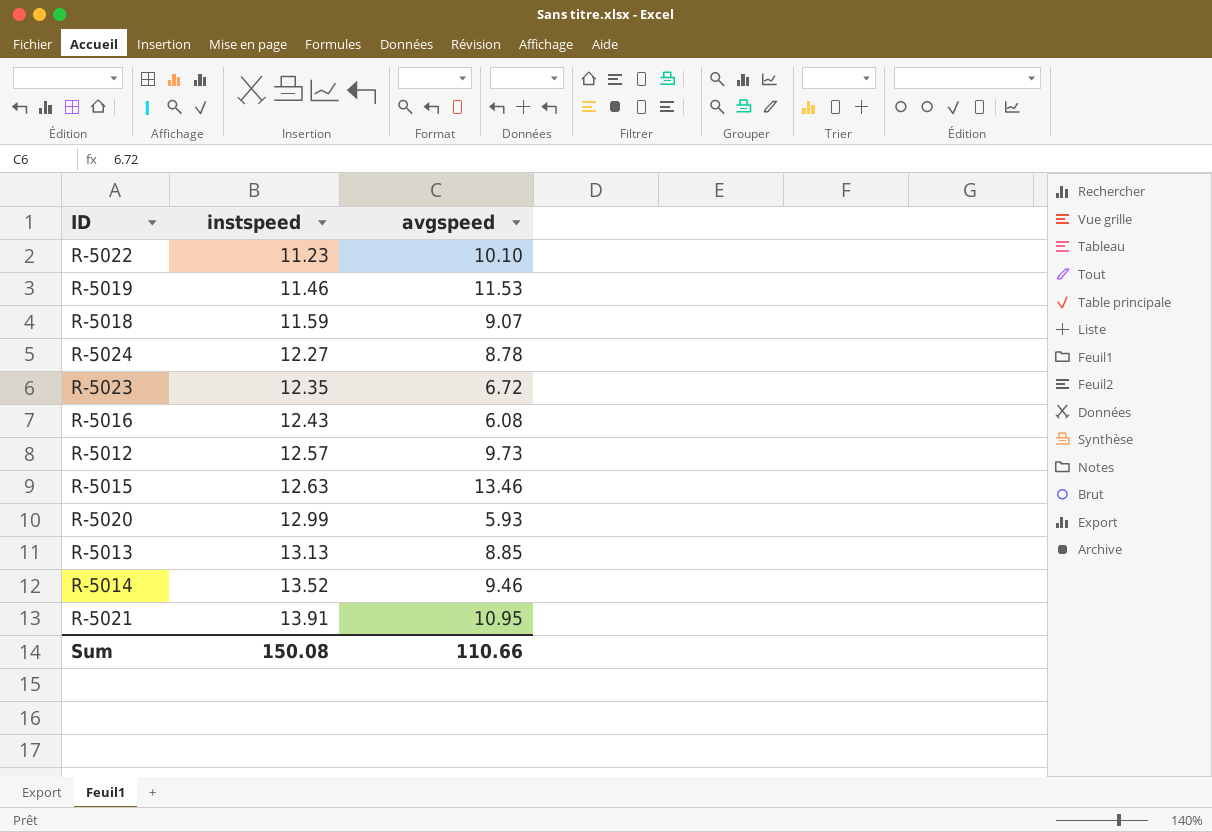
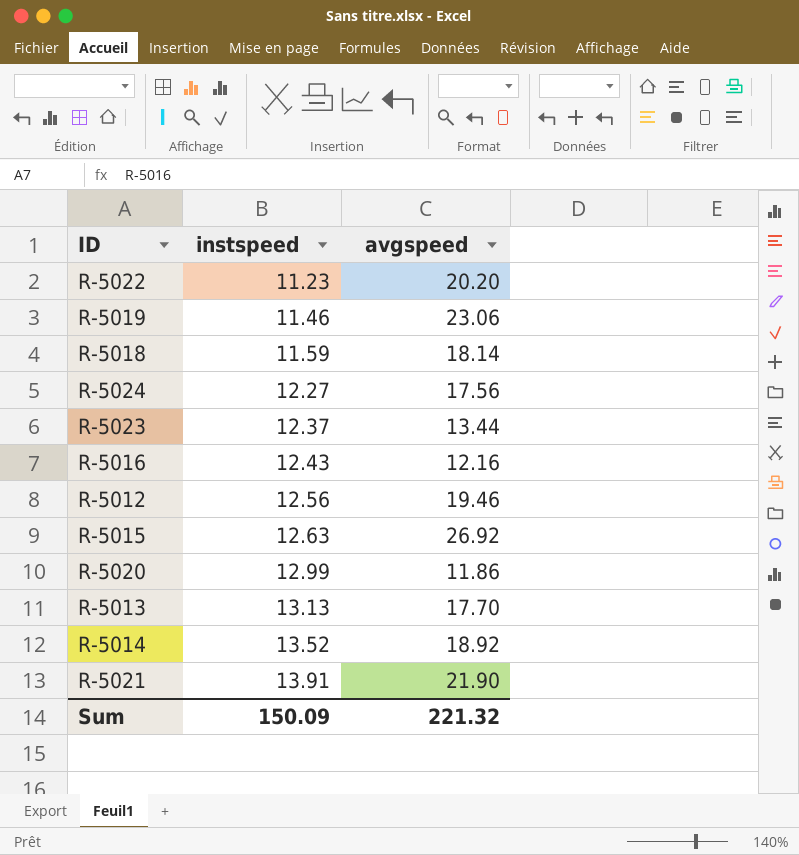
R-5022 | avgspeed: 10.10 -> 20.20
R-5019 | avgspeed: 11.53 -> 23.06
R-5018 | avgspeed: 9.07 -> 18.14
R-5024 | avgspeed: 8.78 -> 17.56
R-5023 | instspeed: 12.35 -> 12.37
R-5023 | avgspeed: 6.72 -> 13.44
R-5016 | avgspeed: 6.08 -> 12.16
R-5012 | instspeed: 12.57 -> 12.56
R-5012 | avgspeed: 9.73 -> 19.46
R-5015 | avgspeed: 13.46 -> 26.92
R-5020 | avgspeed: 5.93 -> 11.86
R-5013 | avgspeed: 8.85 -> 17.70
R-5014 | avgspeed: 9.46 -> 18.92
R-5021 | avgspeed: 10.95 -> 21.90
Sum | instspeed: 150.08 -> 150.09
Sum | avgspeed: 110.66 -> 221.32

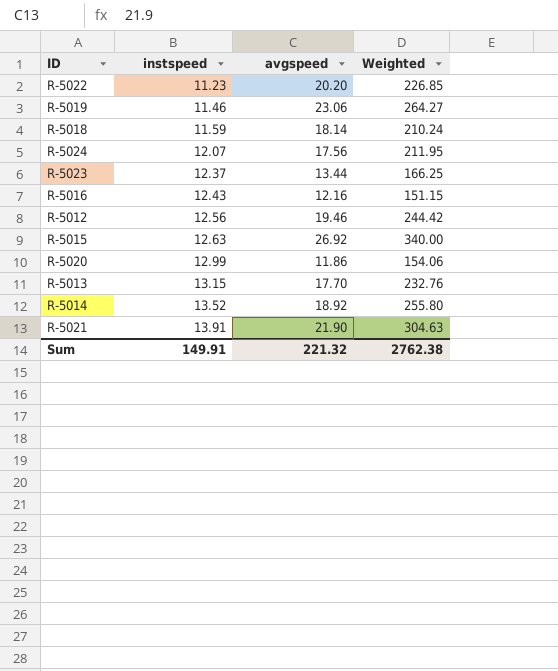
column Weighted | formula: none -> [instspeed] * [avgspeed]
R-5024 | instspeed: 12.27 -> 12.07
R-5013 | instspeed: 13.13 -> 13.15
Sum | instspeed: 150.09 -> 149.91

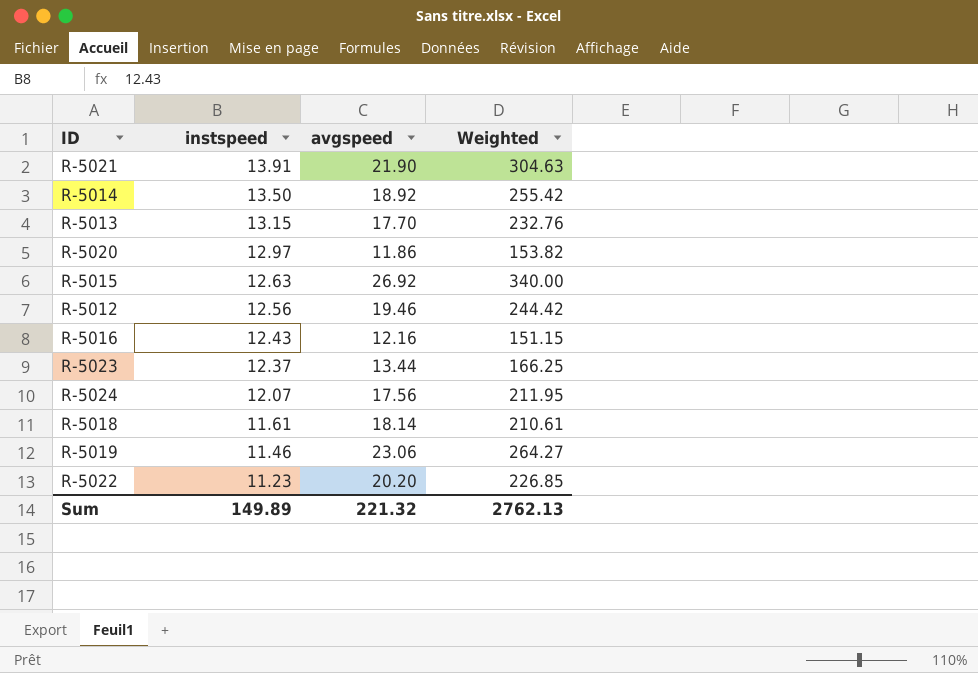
row order: instspeed ascending -> instspeed descending
R-5014 | instspeed: 13.52 -> 13.50
R-5014 | Weighted: 255.80 -> 255.42
R-5020 | instspeed: 12.99 -> 12.97
R-5020 | Weighted: 154.06 -> 153.82
R-5018 | instspeed: 11.59 -> 11.61
R-5018 | Weighted: 210.24 -> 210.61
Sum | instspeed: 149.91 -> 149.89
Sum | Weighted: 2762.38 -> 2762.13

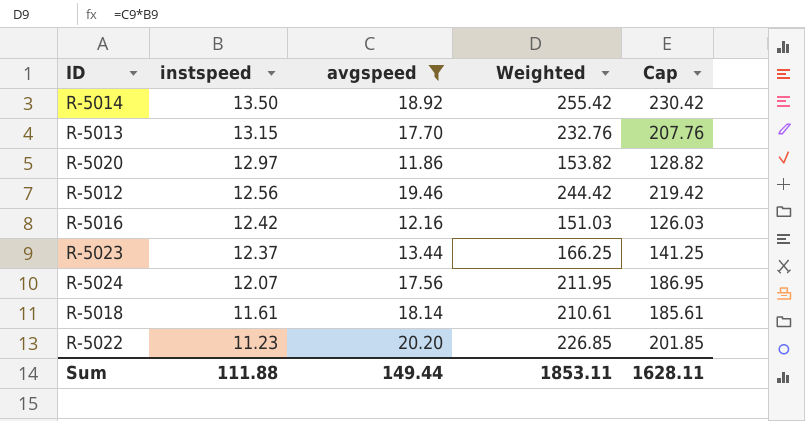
filter: none -> avgspeed <= 20.20
column Cap | formula: none -> [Weighted] - 25
R-5016 | instspeed: 12.43 -> 12.42
R-5016 | Weighted: 151.15 -> 151.03
Sum | instspeed: 149.89 -> 111.88
Sum | avgspeed: 221.32 -> 149.44
Sum | Weighted: 2762.13 -> 1853.11

